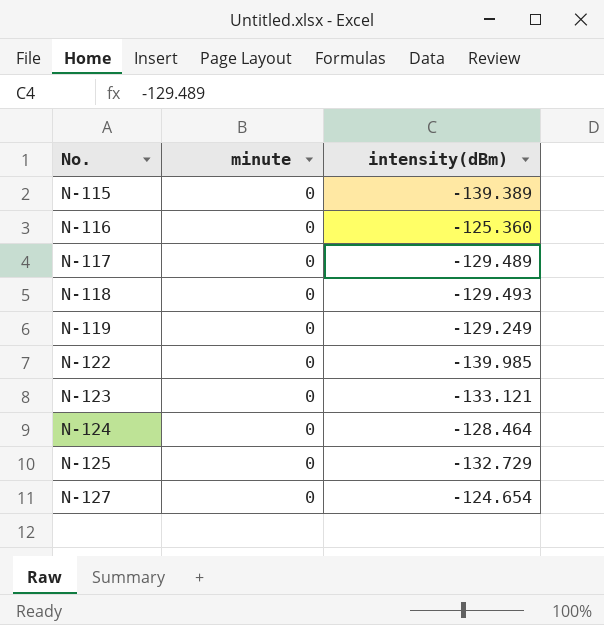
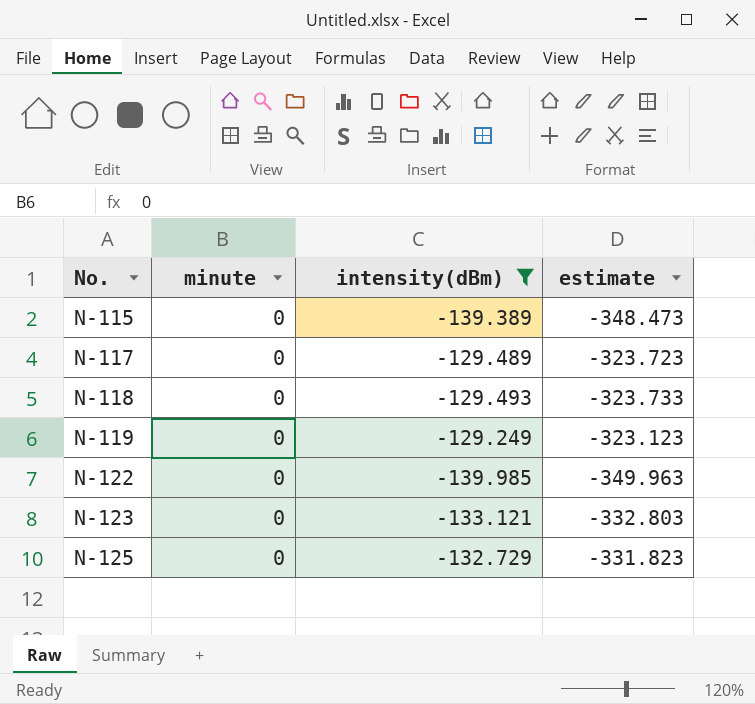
filter: none -> intensity(dBm) <= -129.249
column estimate | formula: none -> [intensity(dBm)] * 2.5

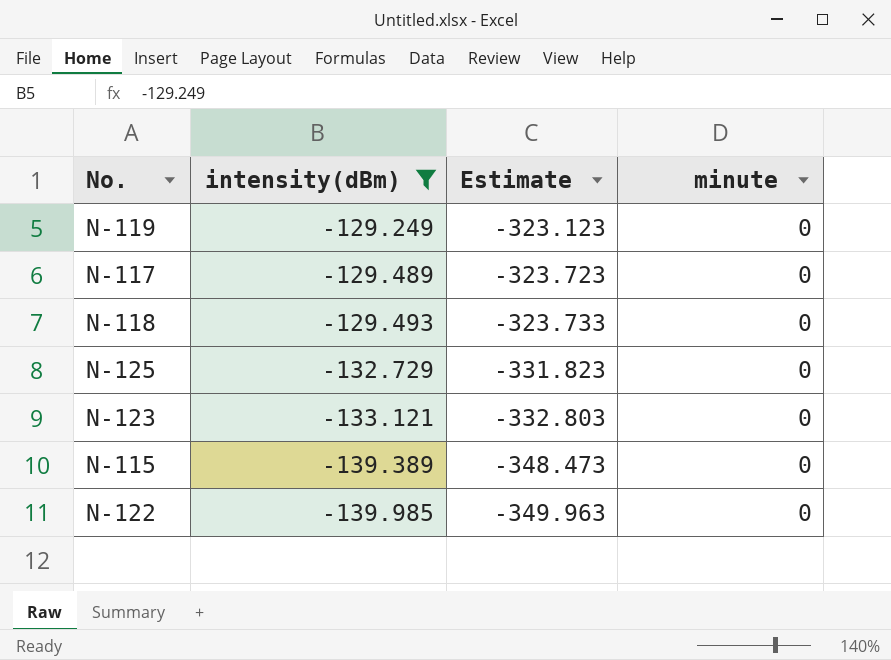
row order: No. ascending -> intensity(dBm) descending
column name: estimate -> Estimate
column minute | position: 2 -> 4

